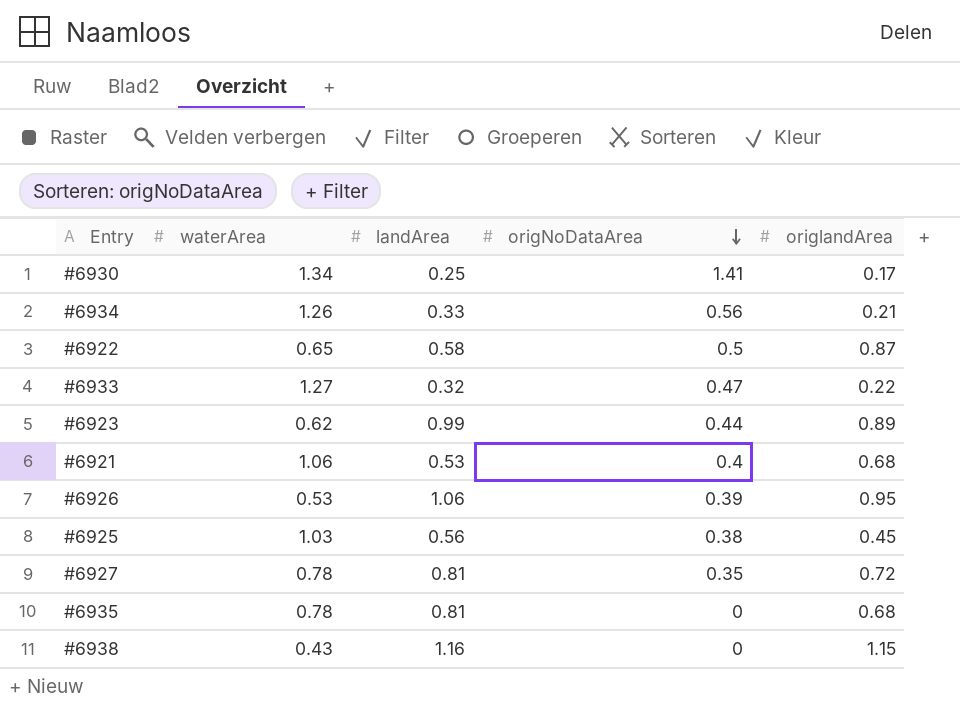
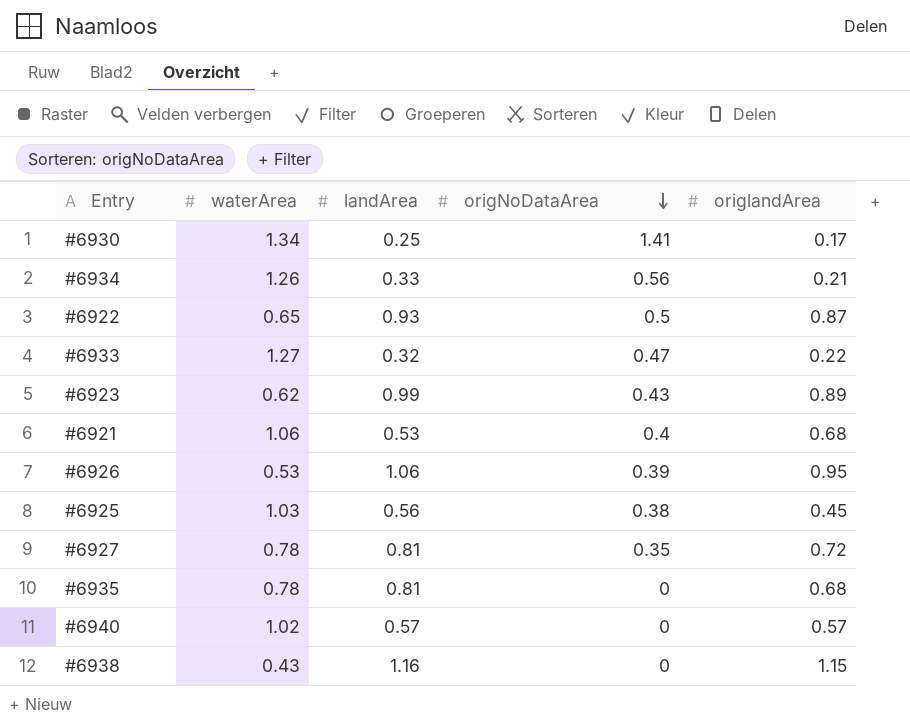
#6922 | landArea: 0.58 -> 0.93
#6923 | origNoDataArea: 0.44 -> 0.43
row #6940: none -> 1.02 | 0.57 | 0 | 0.57

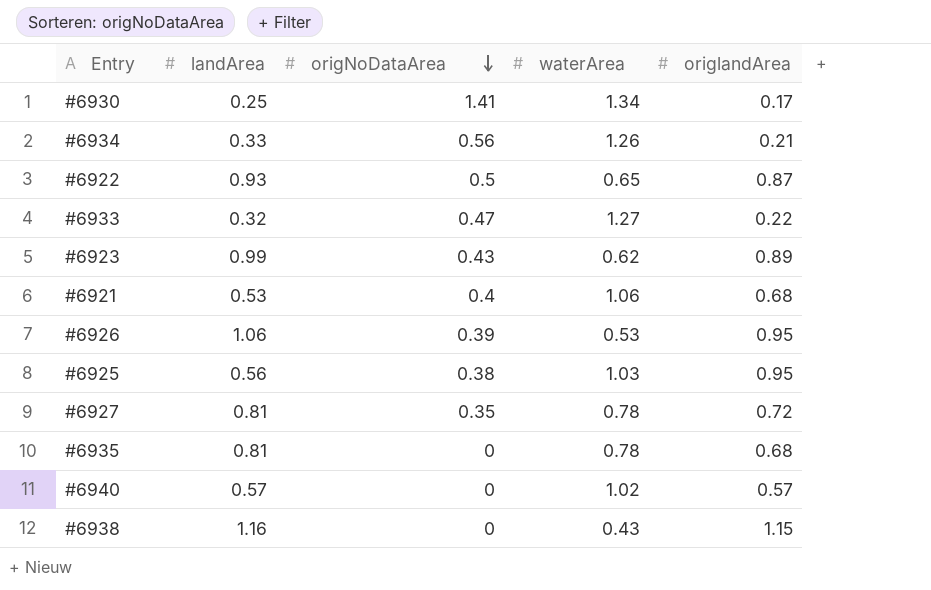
column waterArea | position: 2 -> 4
#6925 | origlandArea: 0.45 -> 0.95

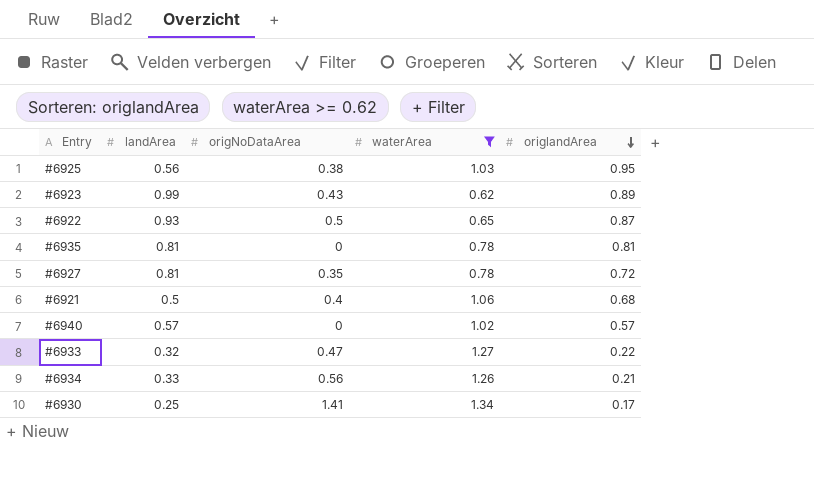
filter: none -> waterArea >= 0.62
row order: origNoDataArea descending -> origlandArea descending
#6935 | origlandArea: 0.68 -> 0.81
#6921 | landArea: 0.53 -> 0.5

